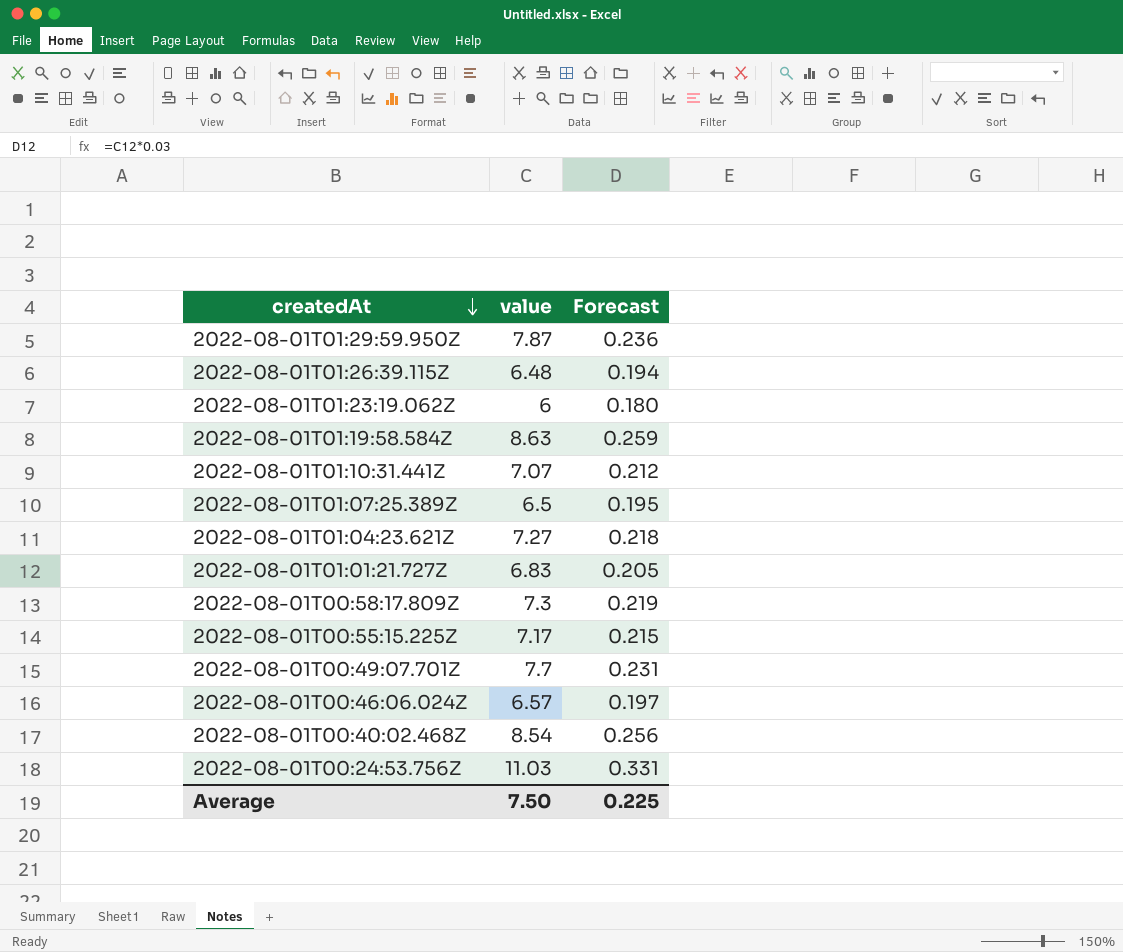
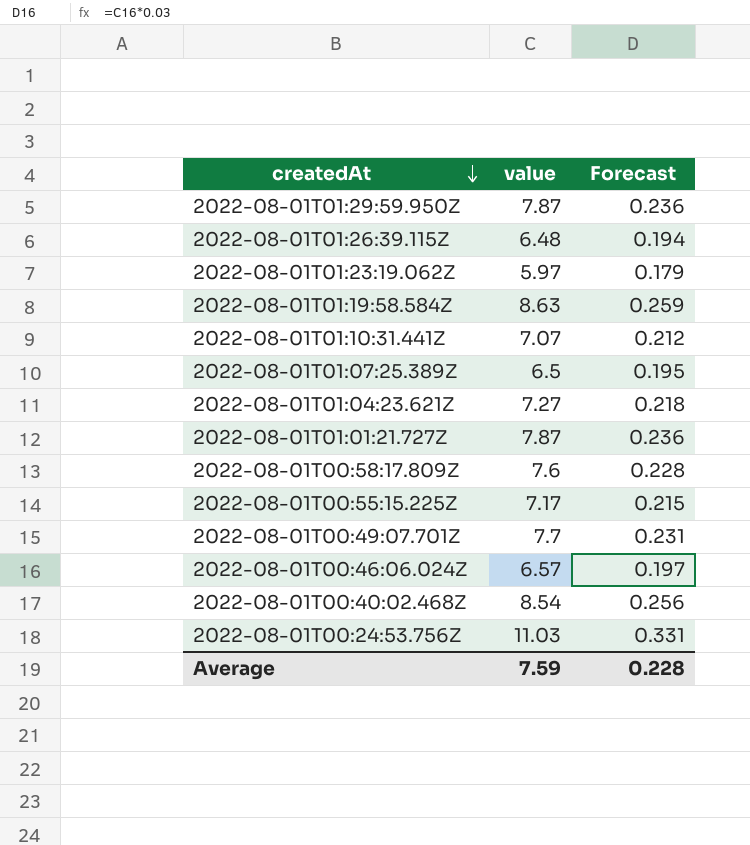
2022-08-01T01:23:19.062Z | value: 6 -> 5.97
2022-08-01T01:23:19.062Z | Forecast: 0.180 -> 0.179
2022-08-01T01:01:21.727Z | value: 6.83 -> 7.87
2022-08-01T01:01:21.727Z | Forecast: 0.205 -> 0.236
2022-08-01T00:58:17.809Z | value: 7.3 -> 7.6
2022-08-01T00:58:17.809Z | Forecast: 0.219 -> 0.228
Average | value: 7.50 -> 7.59
Average | Forecast: 0.225 -> 0.228

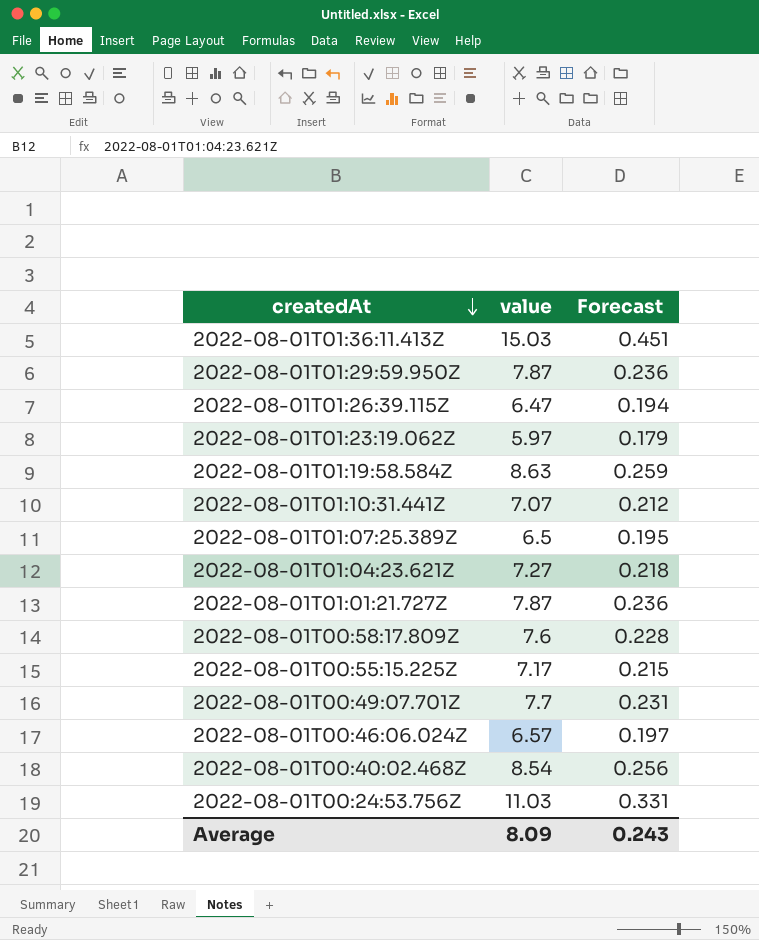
row 2022-08-01T01:36:11.413Z: none -> 15.03 | 0.451
2022-08-01T01:26:39.115Z | value: 6.48 -> 6.47
Average | value: 7.59 -> 8.09
Average | Forecast: 0.228 -> 0.243

